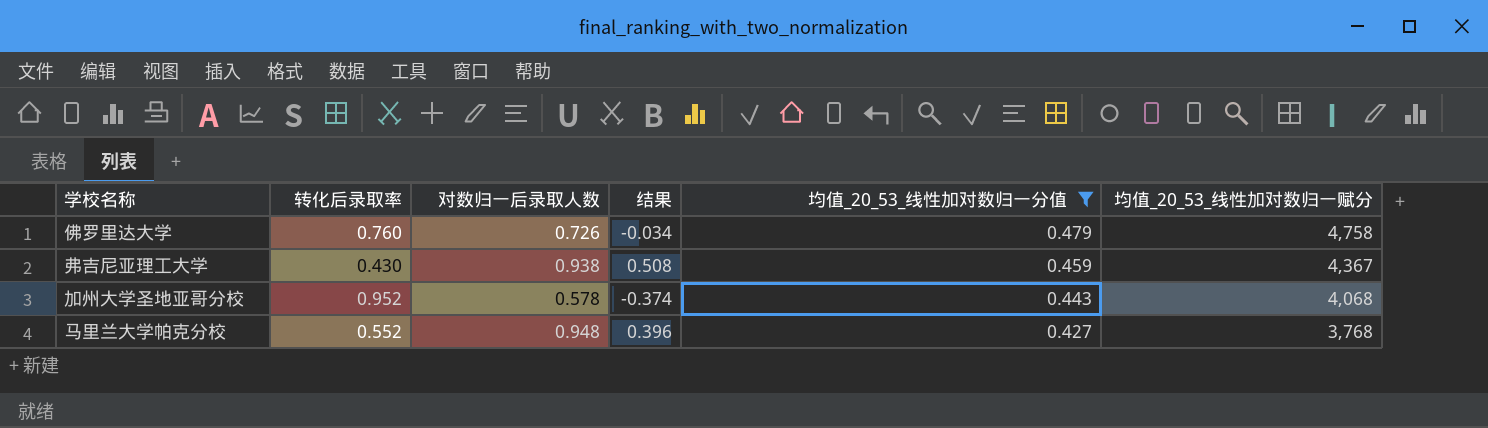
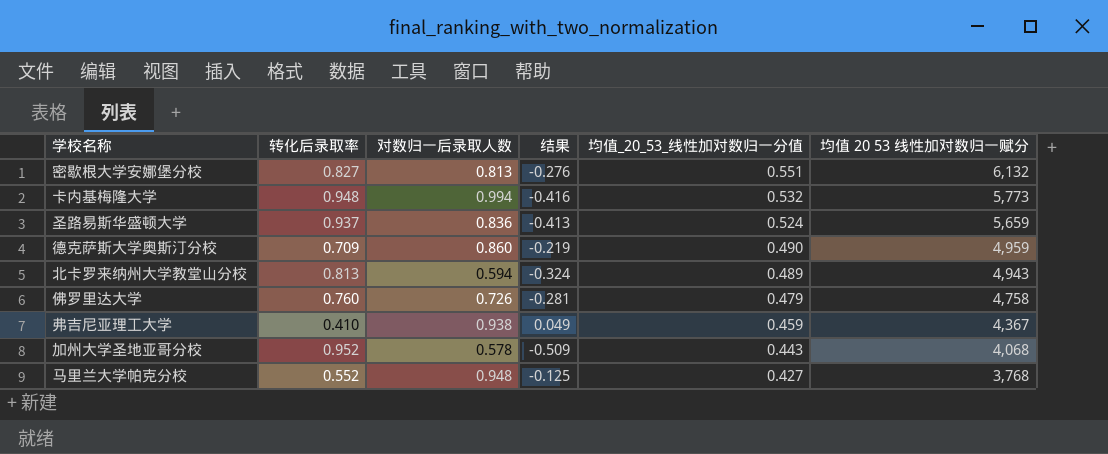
filter: 均值_20_53_线性加对数归一分值 <= 0.479 -> none
column 结果 | formula: [对数归一后录取人数] - [转化后录取率] -> [均值_20_53_线性加对数归一分值] - [转化后录取率]
column name: 均值_20_53_线性加对数归一赋分 -> 均值 20 53 线性加对数归一赋分
弗吉尼亚理工大学 | 转化后录取率: 0.430 -> 0.410

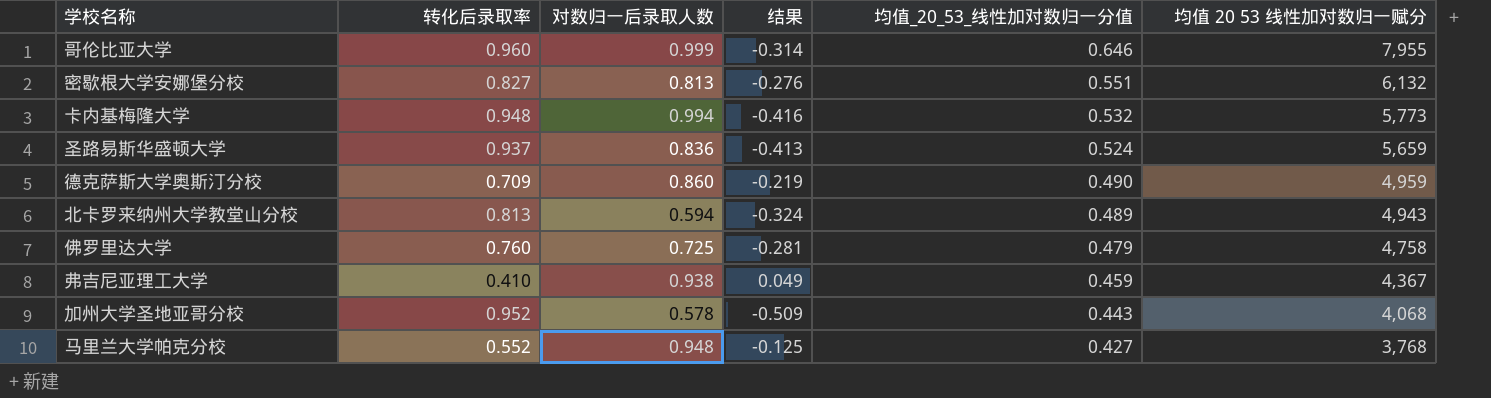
row 哥伦比亚大学: none -> 0.960 | 0.999 | -0.314 | 0.646 | 7,955
佛罗里达大学 | 对数归一后录取人数: 0.726 -> 0.725

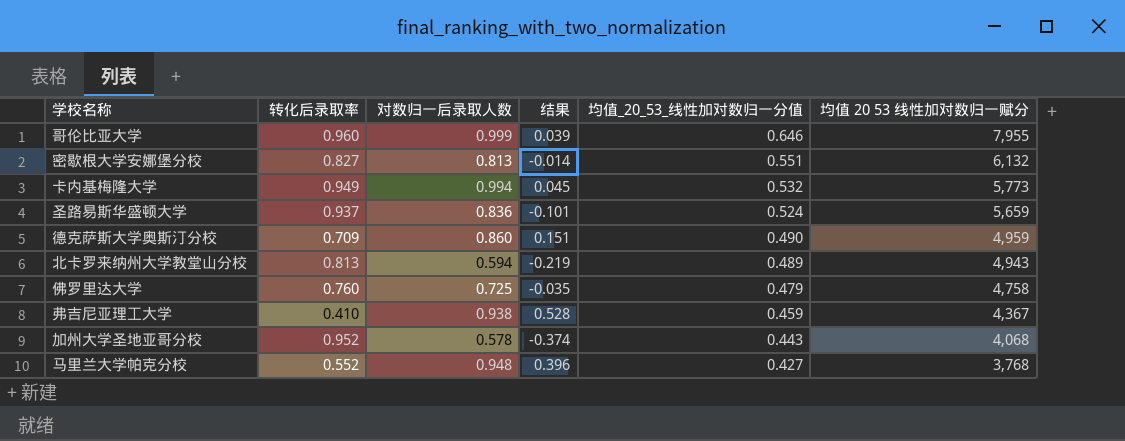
column 结果 | formula: [均值_20_53_线性加对数归一分值] - [转化后录取率] -> [对数归一后录取人数] - [转化后录取率]
卡内基梅隆大学 | 转化后录取率: 0.948 -> 0.949

